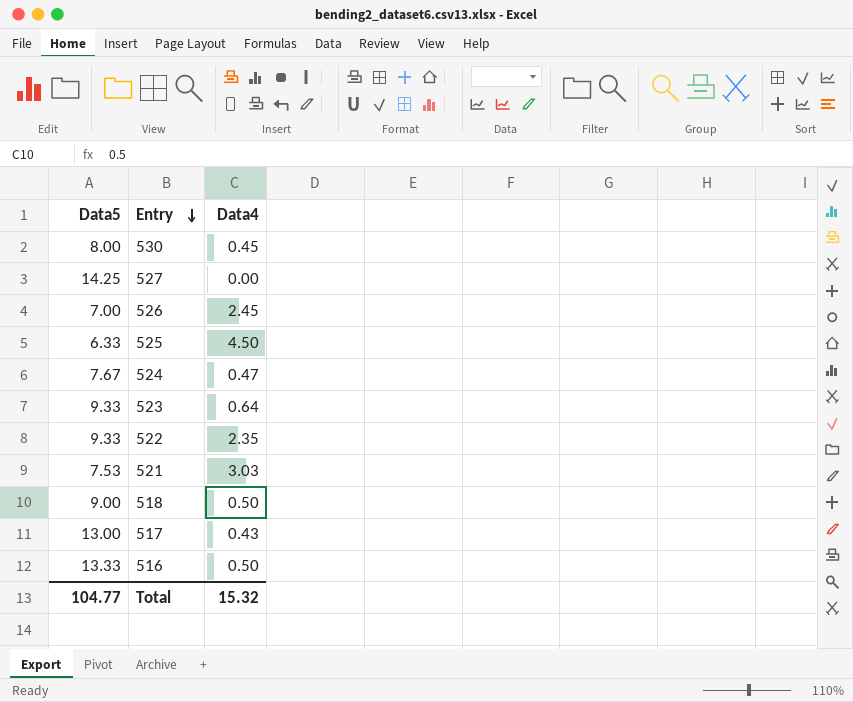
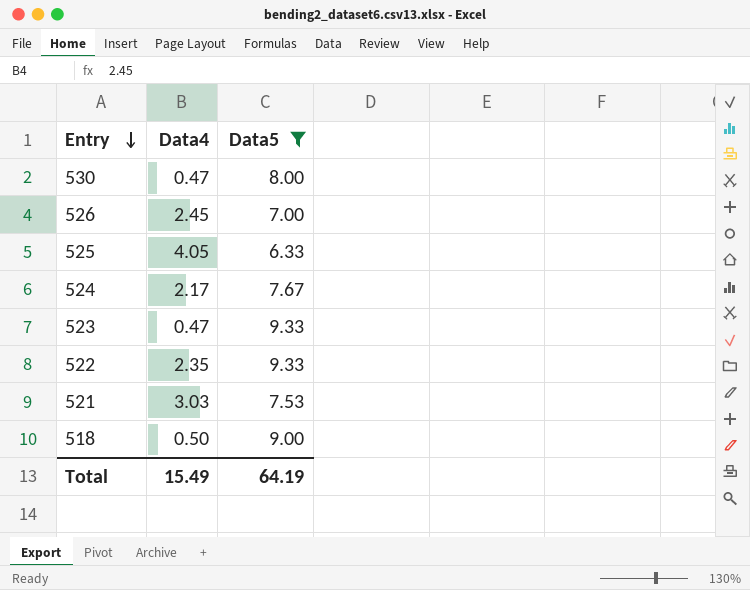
filter: none -> Data5 <= 9.33
column Data5 | position: 1 -> 3
530 | Data4: 0.45 -> 0.47
525 | Data4: 4.50 -> 4.05
524 | Data4: 0.47 -> 2.17
523 | Data4: 0.64 -> 0.47
Total | Data4: 15.32 -> 15.49
Total | Data5: 104.77 -> 64.19

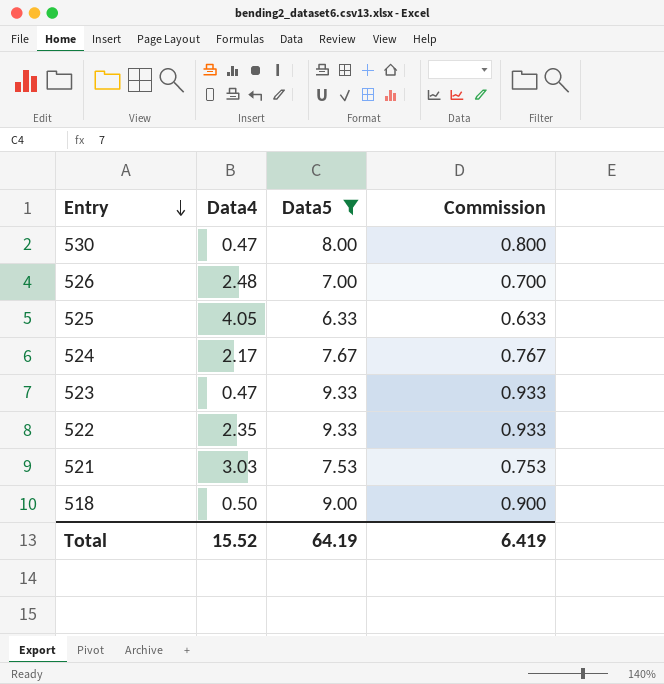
column Commission | formula: none -> [Data5] * 0.1
526 | Data4: 2.45 -> 2.48
Total | Data4: 15.49 -> 15.52

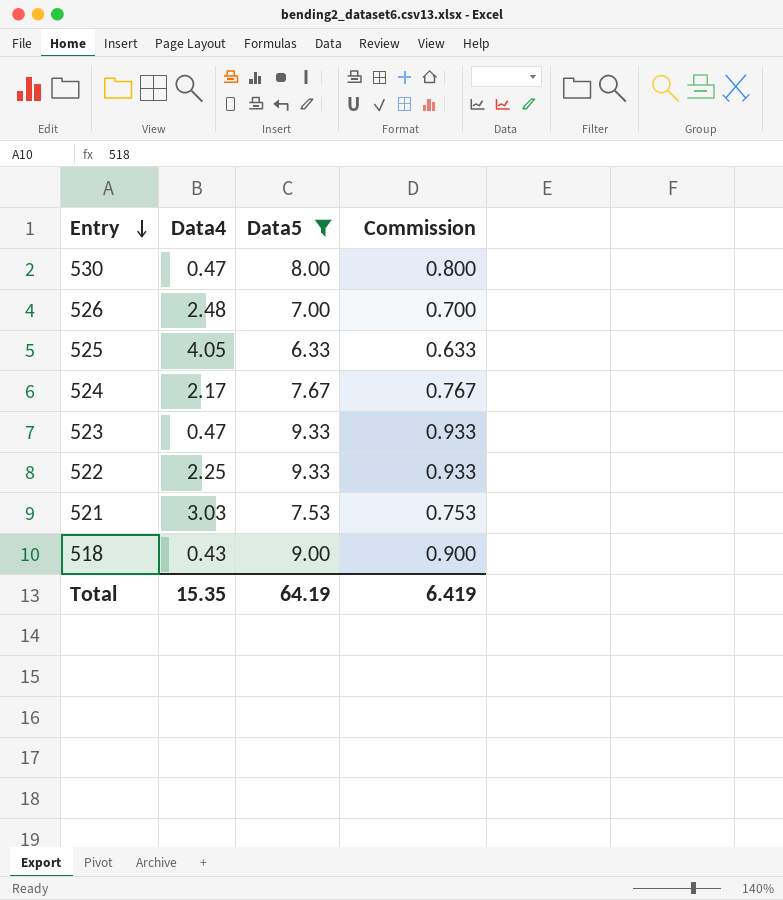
522 | Data4: 2.35 -> 2.25
518 | Data4: 0.50 -> 0.43
Total | Data4: 15.52 -> 15.35

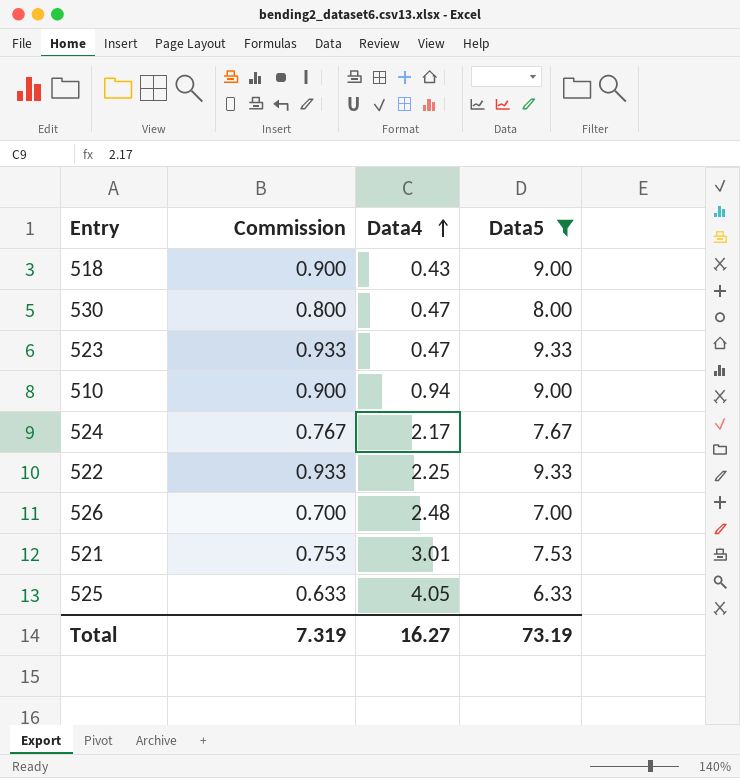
row order: Entry descending -> Data4 ascending
column Commission | position: 4 -> 2
row 510: none -> 0.900 | 0.94 | 9.00
521 | Data4: 3.03 -> 3.01
Total | Commission: 6.419 -> 7.319
Total | Data4: 15.35 -> 16.27
Total | Data5: 64.19 -> 73.19

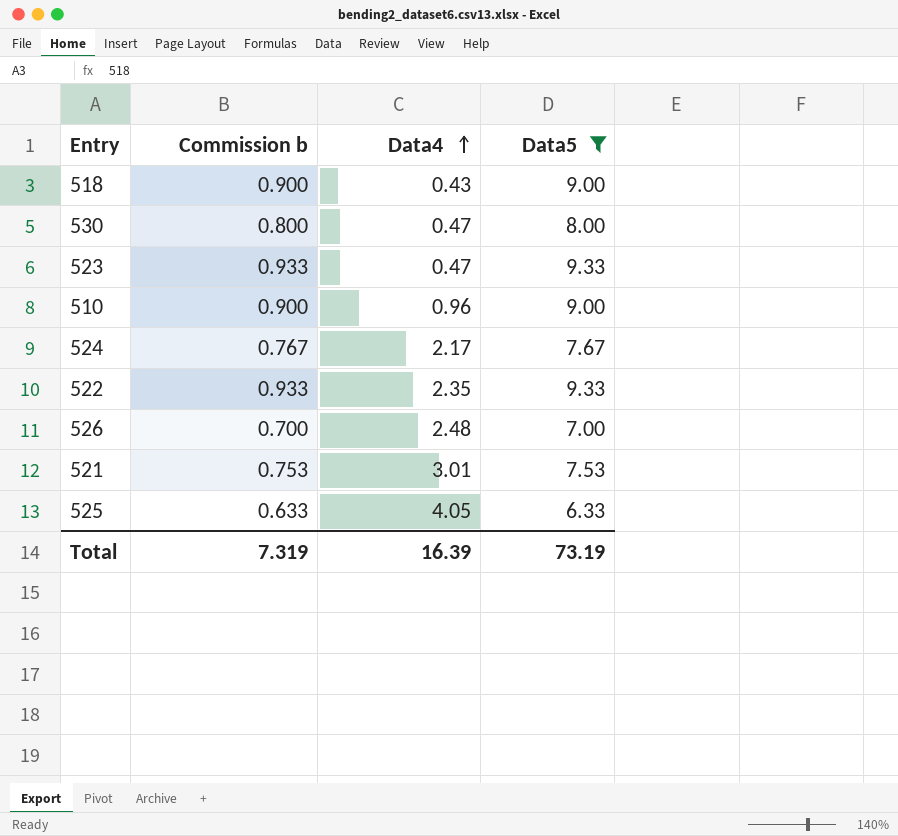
column name: Commission -> Commission b
510 | Data4: 0.94 -> 0.96
522 | Data4: 2.25 -> 2.35
Total | Data4: 16.27 -> 16.39

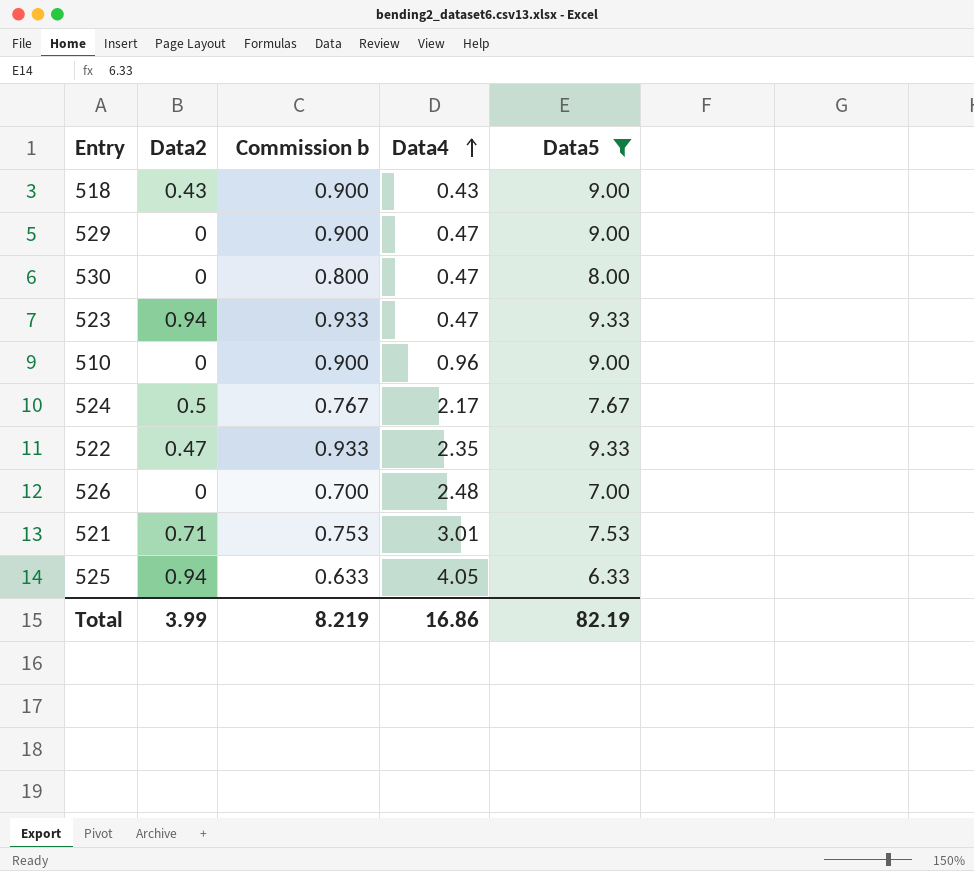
column Data2 | position: none -> 2
row 529: none -> 0 | 0.900 | 0.47 | 9.00
Total | Commission b: 7.319 -> 8.219
Total | Data4: 16.39 -> 16.86
Total | Data5: 73.19 -> 82.19

